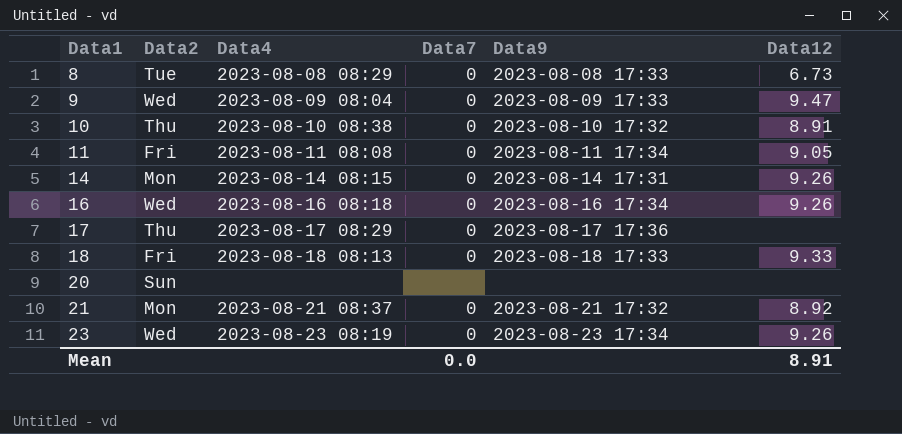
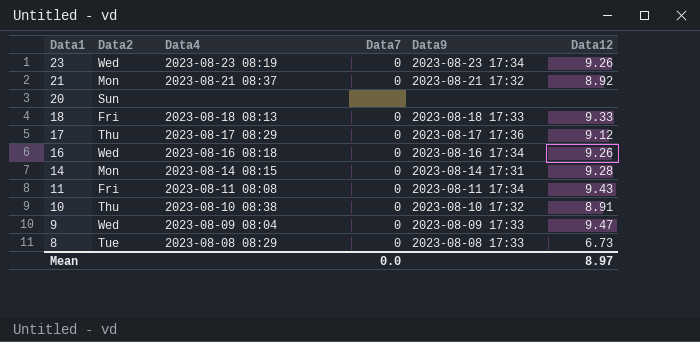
row order: Data1 ascending -> Data1 descending
17 | Data12: none -> 9.12
14 | Data12: 9.26 -> 9.28
11 | Data12: 9.05 -> 9.43
Mean | Data12: 8.91 -> 8.97

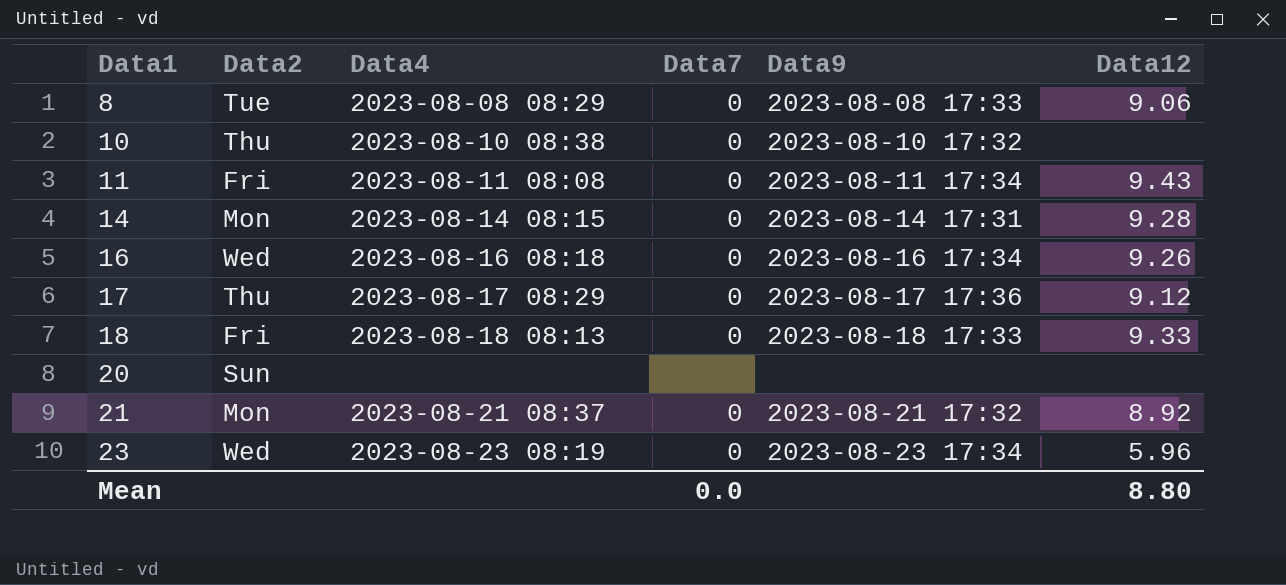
row order: Data1 descending -> Data1 ascending
row 9: Wed | 2023-08-09 08:04 | 0 | 2023-08-09 17:33 | 9.47 -> none
8 | Data12: 6.73 -> 9.06
10 | Data12: 8.91 -> none
23 | Data12: 9.26 -> 5.96
Mean | Data12: 8.97 -> 8.80

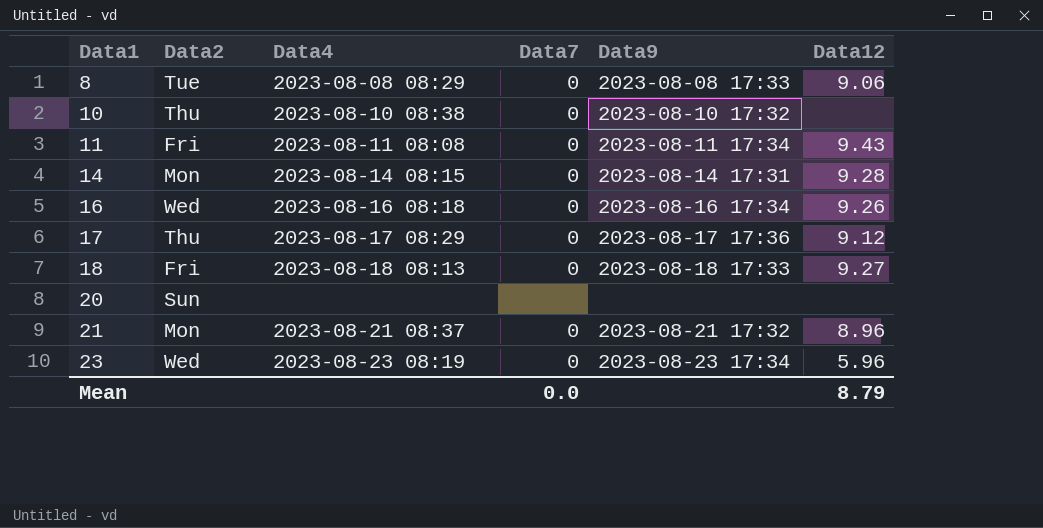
18 | Data12: 9.33 -> 9.27
21 | Data12: 8.92 -> 8.96
Mean | Data12: 8.80 -> 8.79

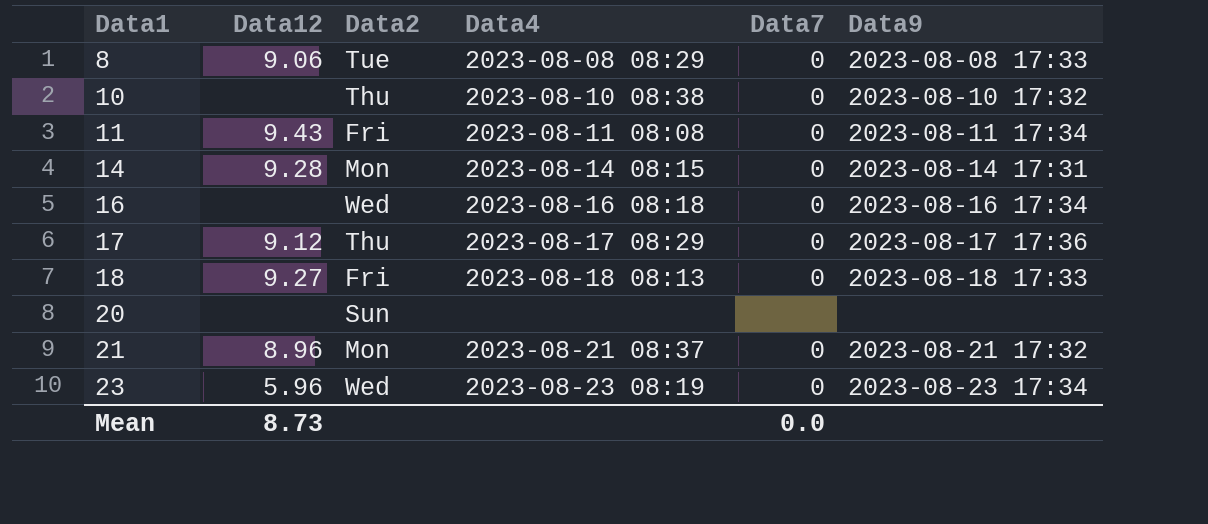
column Data12 | position: 6 -> 2
16 | Data12: 9.26 -> none
Mean | Data12: 8.79 -> 8.73

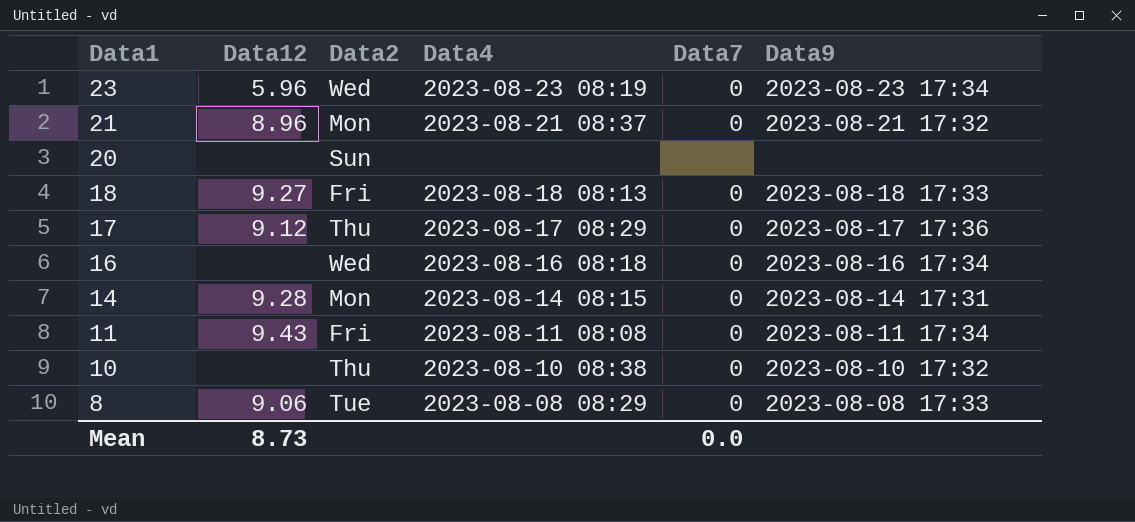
row order: Data1 ascending -> Data1 descending

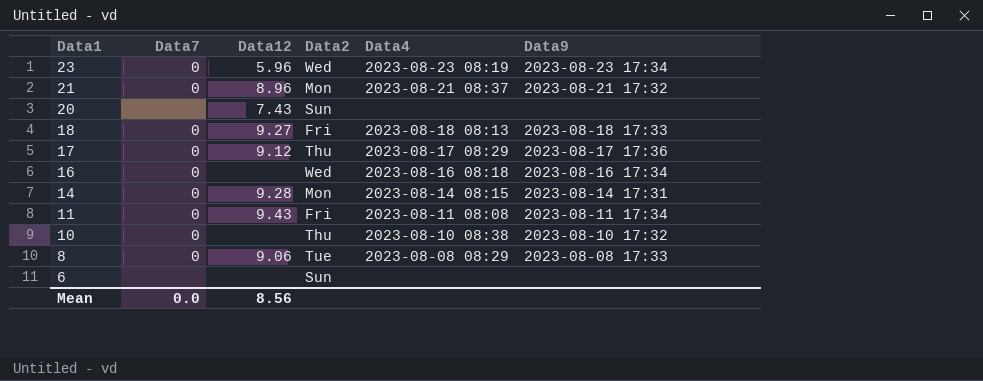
column Data7 | position: 5 -> 2
20 | Data12: none -> 7.43
row 6: none -> none | none | Sun | none | none
Mean | Data12: 8.73 -> 8.56

